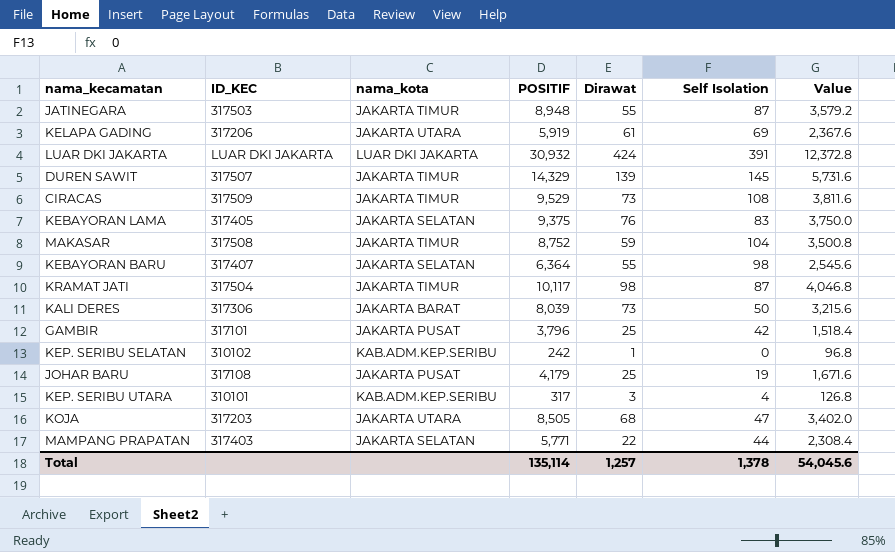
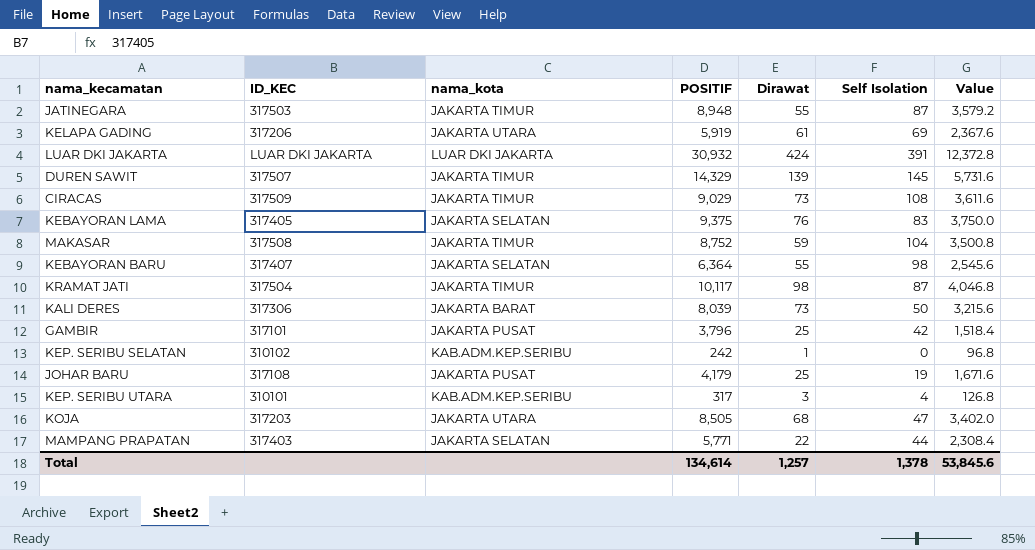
CIRACAS | POSITIF: 9,529 -> 9,029
CIRACAS | Value: 3,811.6 -> 3,611.6
Total | POSITIF: 135,114 -> 134,614
Total | Value: 54,045.6 -> 53,845.6

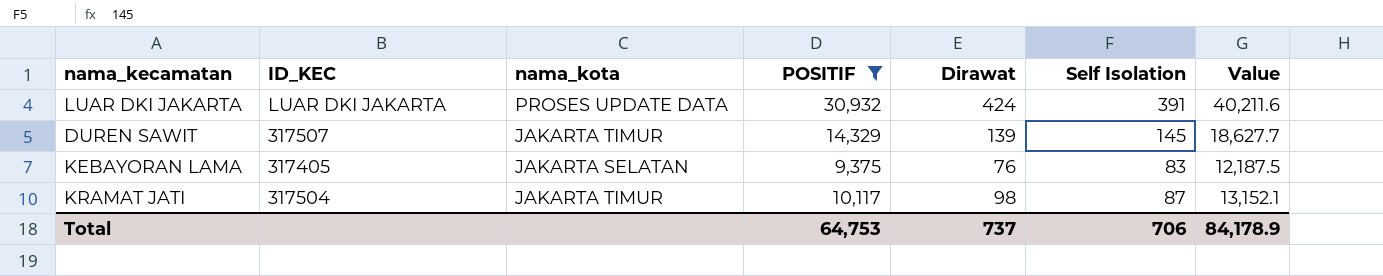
filter: none -> POSITIF >= 9,375
column Value | formula: [POSITIF] * 0.4 -> [POSITIF] * 1.3
LUAR DKI JAKARTA | nama_kota: LUAR DKI JAKARTA -> PROSES UPDATE DATA
Total | POSITIF: 134,614 -> 64,753
Total | Dirawat: 1,257 -> 737
Total | Self Isolation: 1,378 -> 706
Total | Value: 53,845.6 -> 84,178.9

